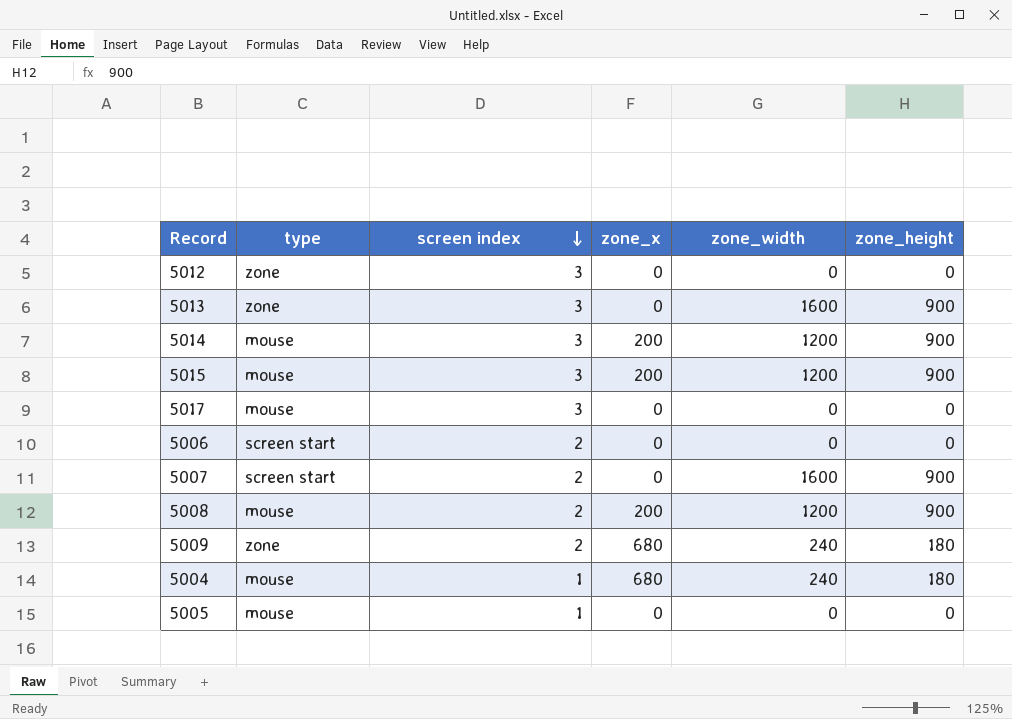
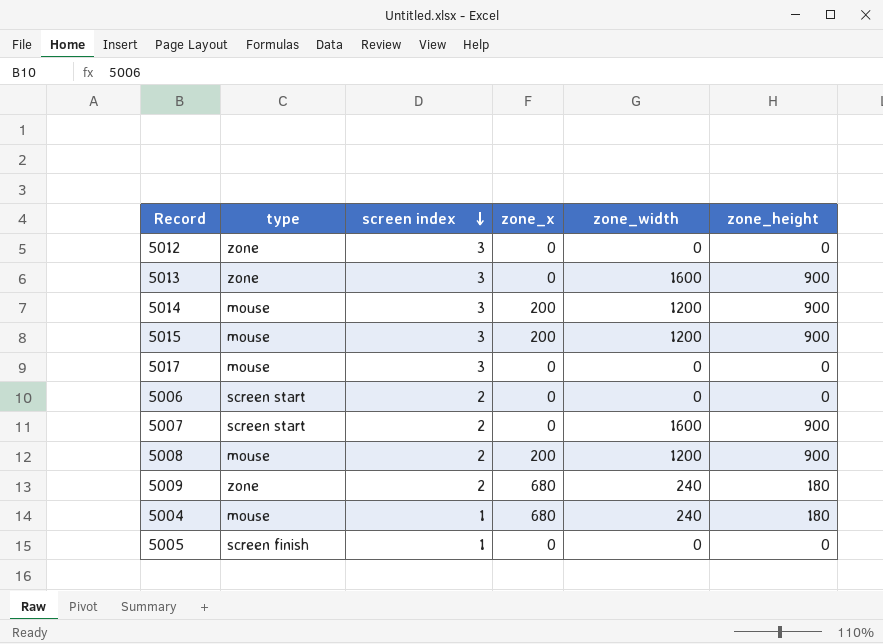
5005 | type: mouse -> screen finish

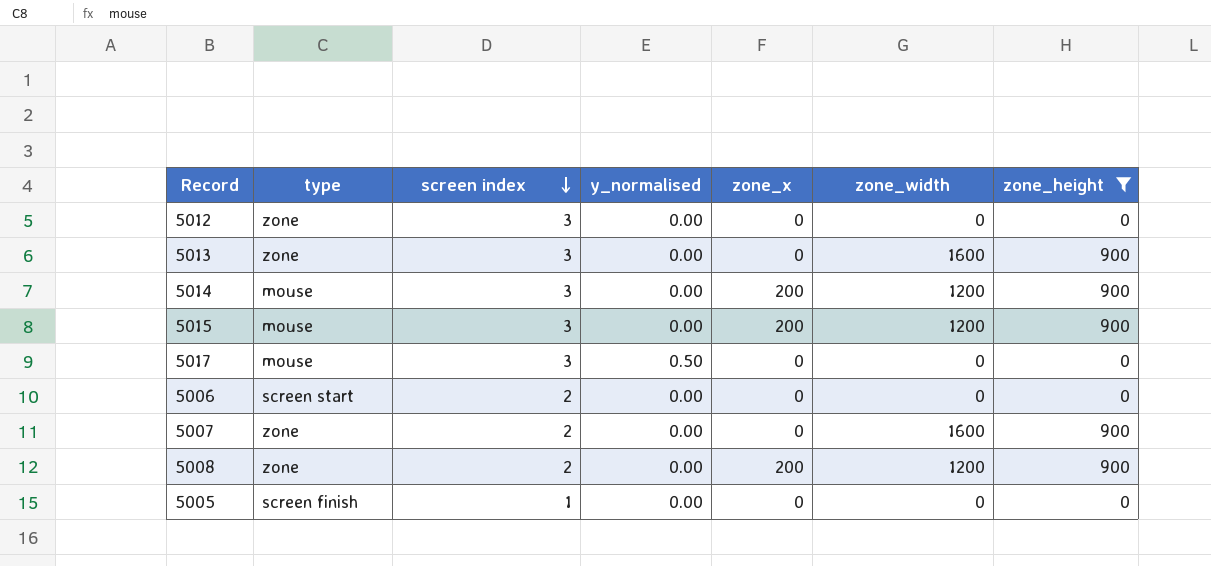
filter: none -> zone_height != 180
column y_normalised | position: none -> 4
5007 | type: screen start -> zone
5008 | type: mouse -> zone

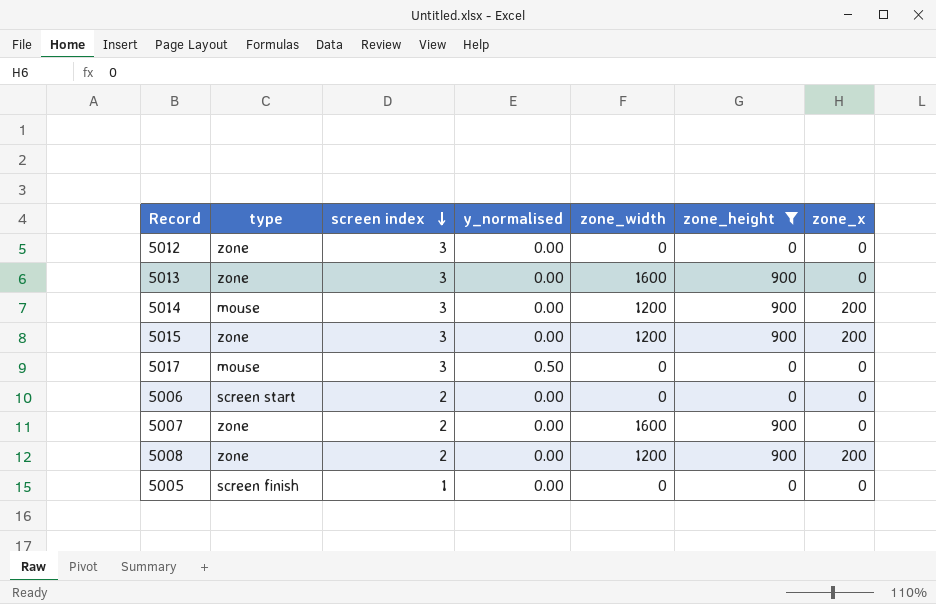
column zone_x | position: 5 -> 7
5015 | type: mouse -> zone

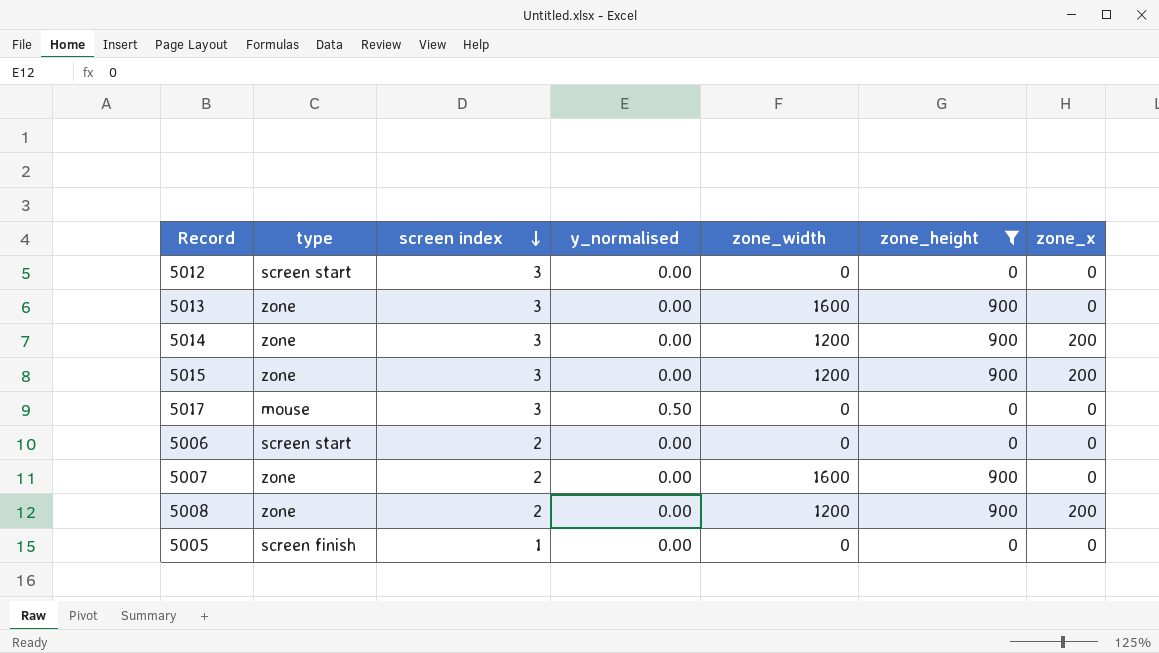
5012 | type: zone -> screen start
5014 | type: mouse -> zone

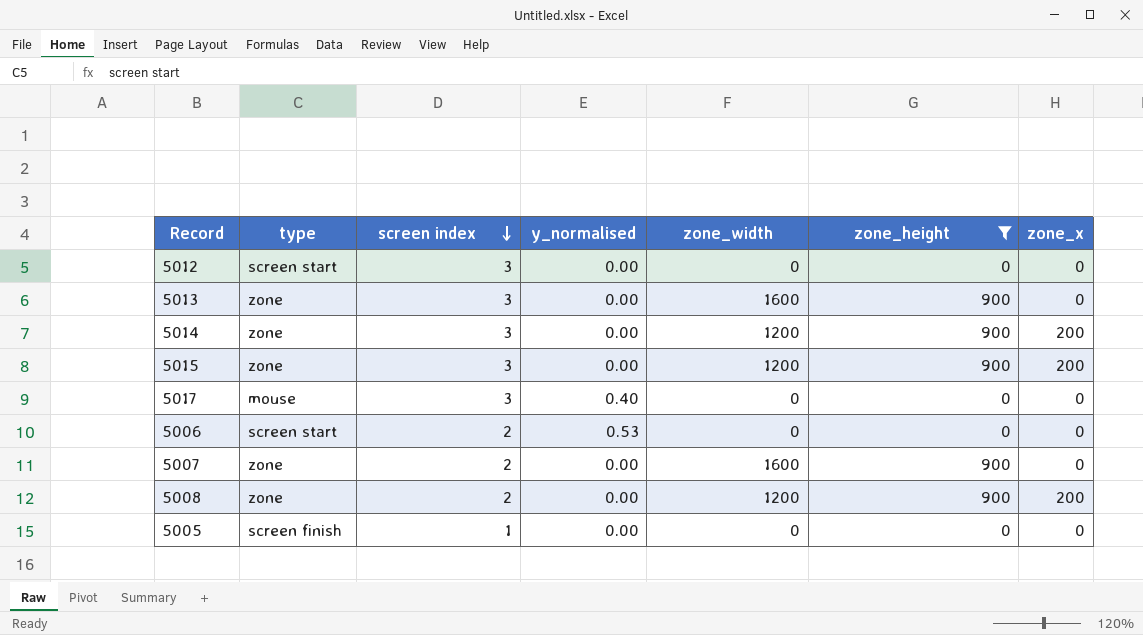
5017 | y_normalised: 0.50 -> 0.40
5006 | y_normalised: 0.00 -> 0.53

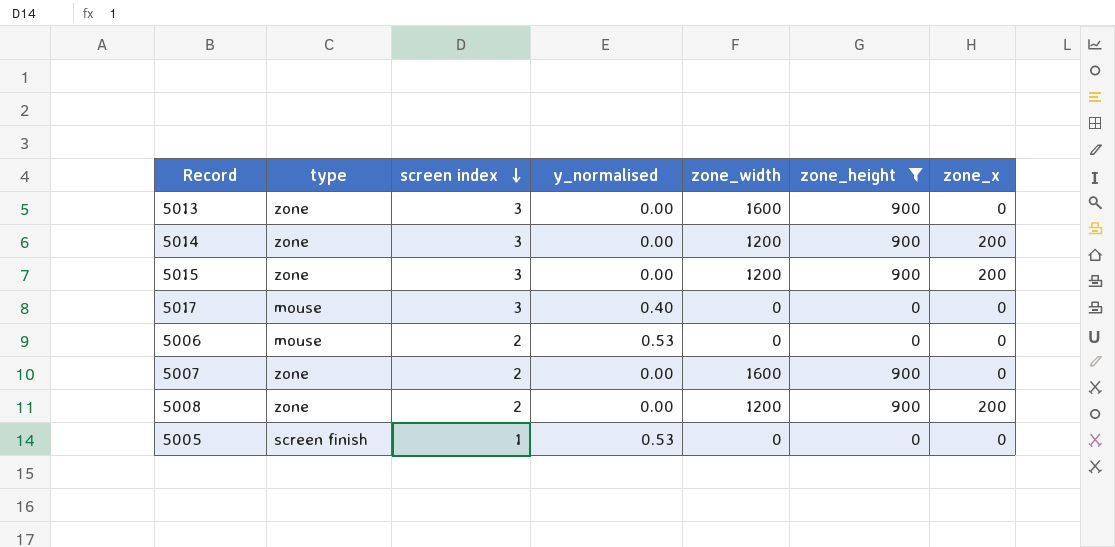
row 5012: screen start | 3 | 0.00 | 0 | 0 | 0 -> none
5006 | type: screen start -> mouse
5005 | y_normalised: 0.00 -> 0.53

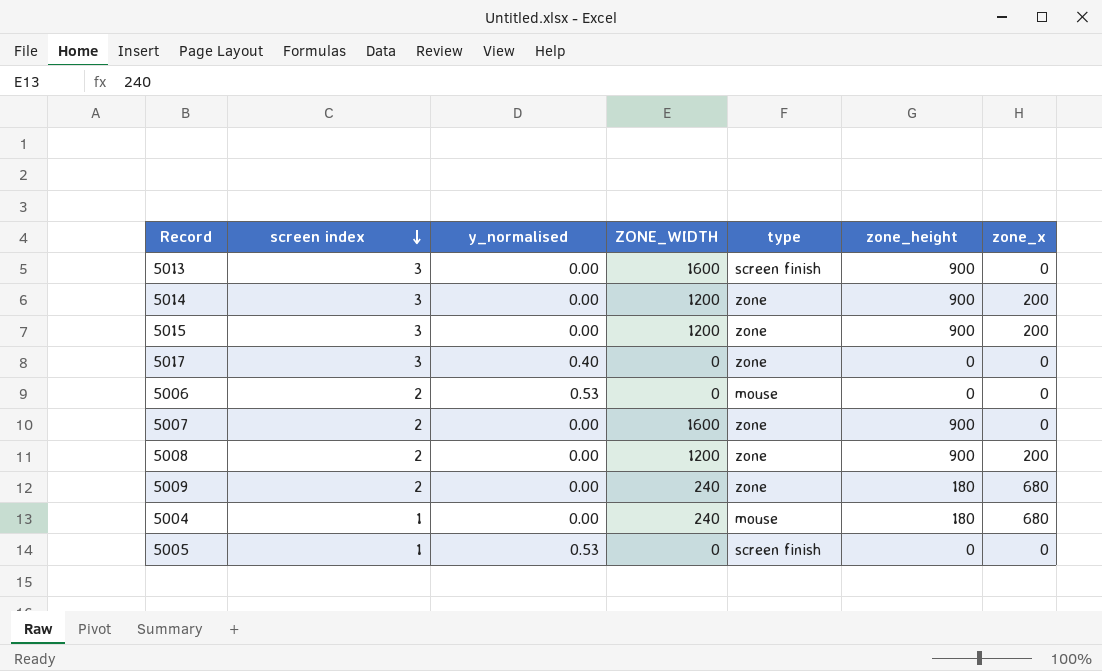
filter: zone_height != 180 -> none
column name: zone_width -> ZONE_WIDTH
column type | position: 2 -> 5
5013 | type: zone -> screen finish
5017 | type: mouse -> zone

